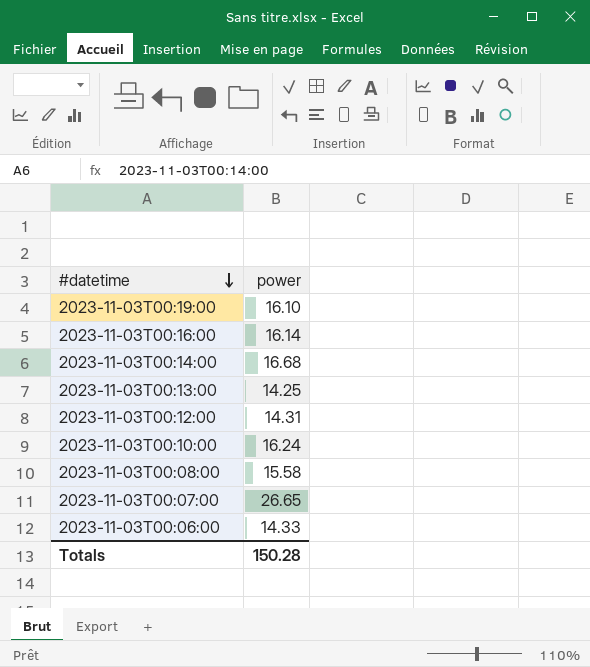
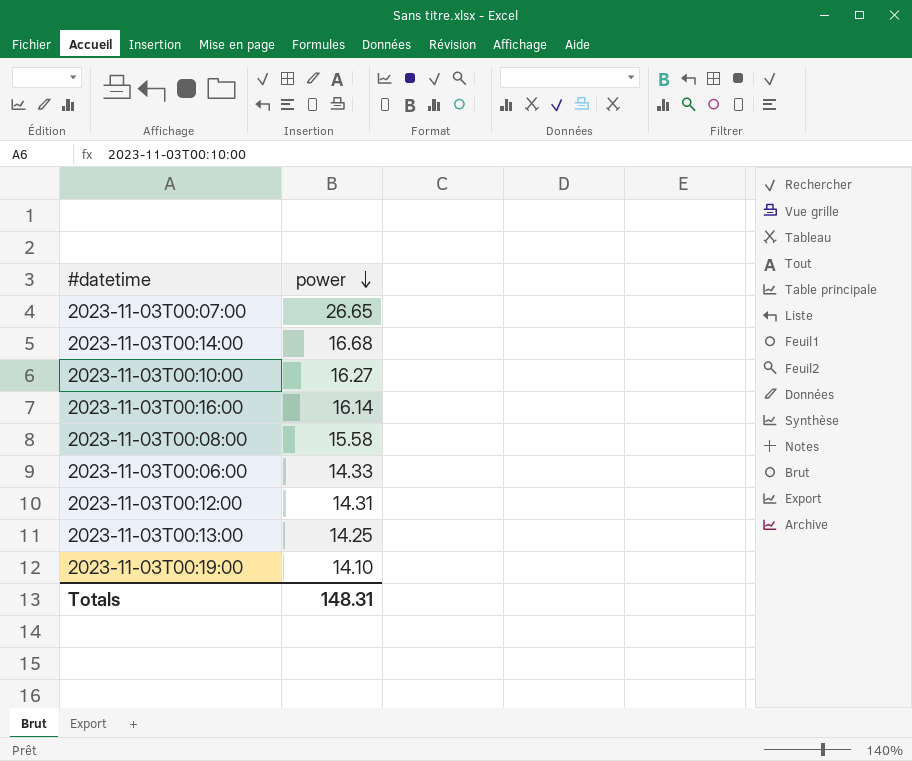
row order: #datetime descending -> power descending
2023-11-03T00:10:00 | power: 16.24 -> 16.27
2023-11-03T00:19:00 | power: 16.10 -> 14.10
Totals | power: 150.28 -> 148.31

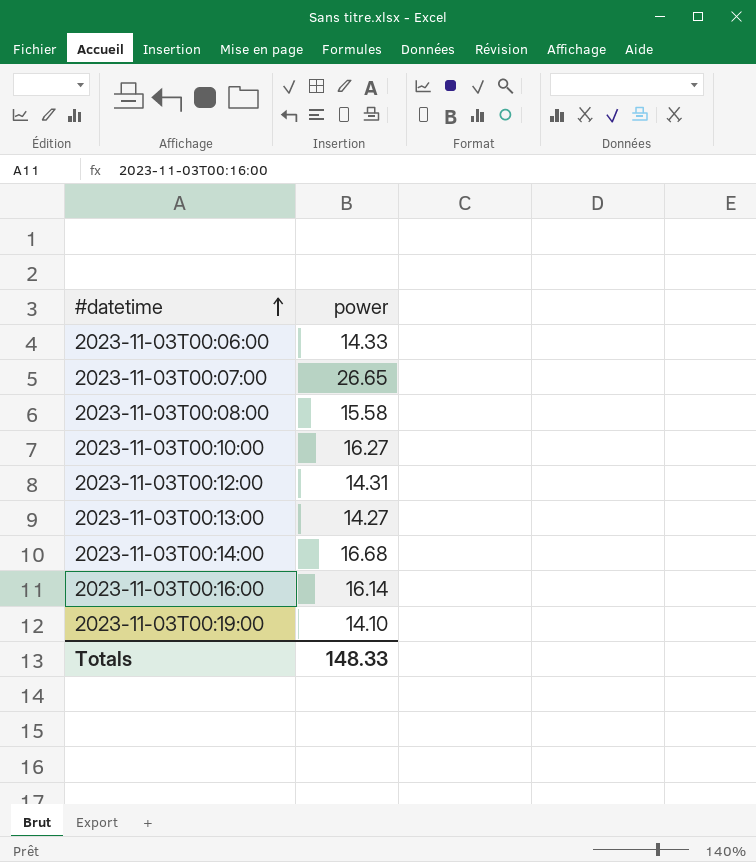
row order: power descending -> #datetime ascending
2023-11-03T00:13:00 | power: 14.25 -> 14.27
Totals | power: 148.31 -> 148.33

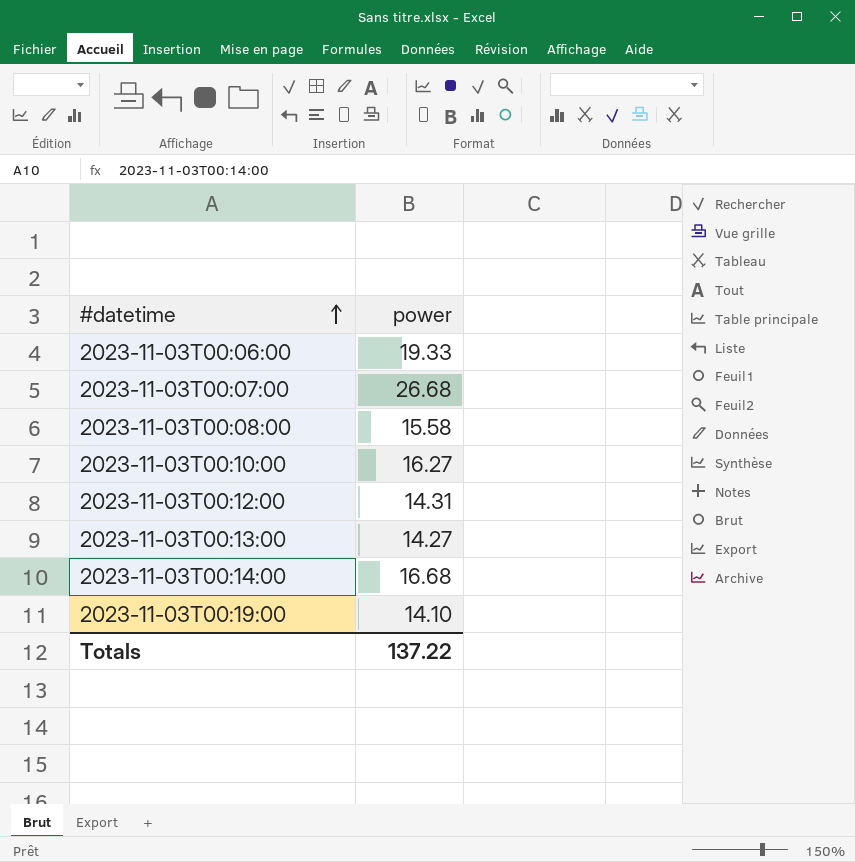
row 2023-11-03T00:16:00: 16.14 -> none
2023-11-03T00:06:00 | power: 14.33 -> 19.33
2023-11-03T00:07:00 | power: 26.65 -> 26.68
Totals | power: 148.33 -> 137.22

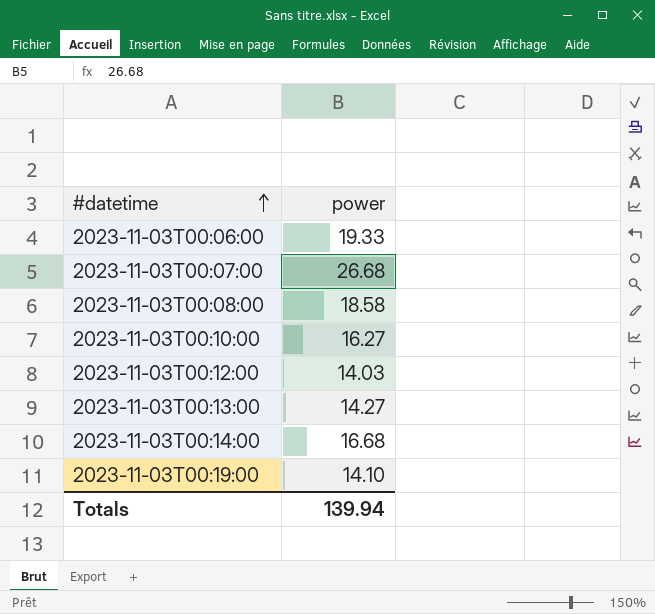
2023-11-03T00:08:00 | power: 15.58 -> 18.58
2023-11-03T00:12:00 | power: 14.31 -> 14.03
Totals | power: 137.22 -> 139.94

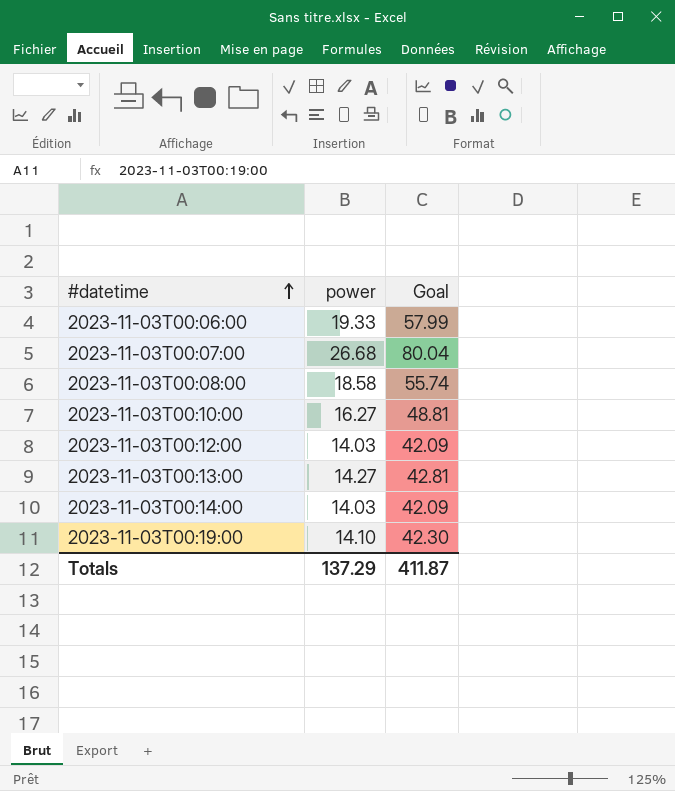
column Goal | formula: none -> [power] * 3
2023-11-03T00:14:00 | power: 16.68 -> 14.03
Totals | power: 139.94 -> 137.29

